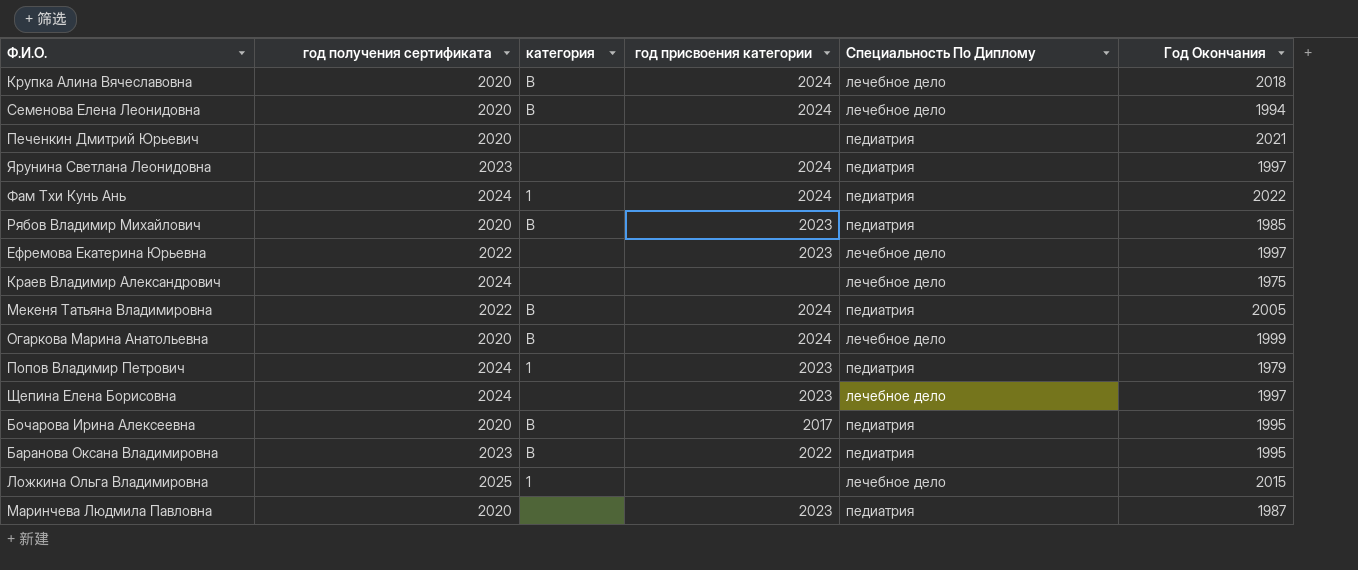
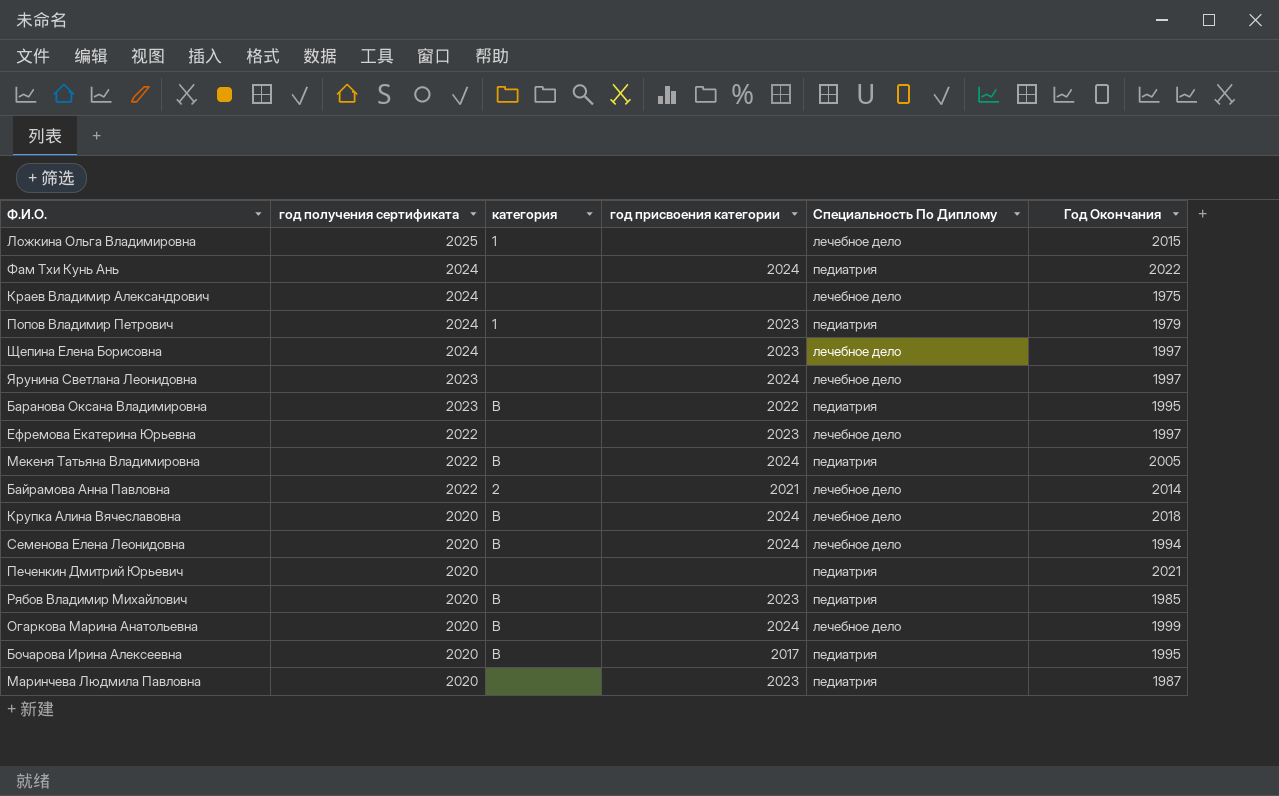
row order: none -> год получения сертификата descending
Фам Тхи Кунь Ань | категория: 1 -> none
Ярунина Светлана Леонидовна | Специальность По Диплому: педиатрия -> лечебное дело
row Байрамова Анна Павловна: none -> 2022 | 2 | 2021 | лечебное дело | 2014

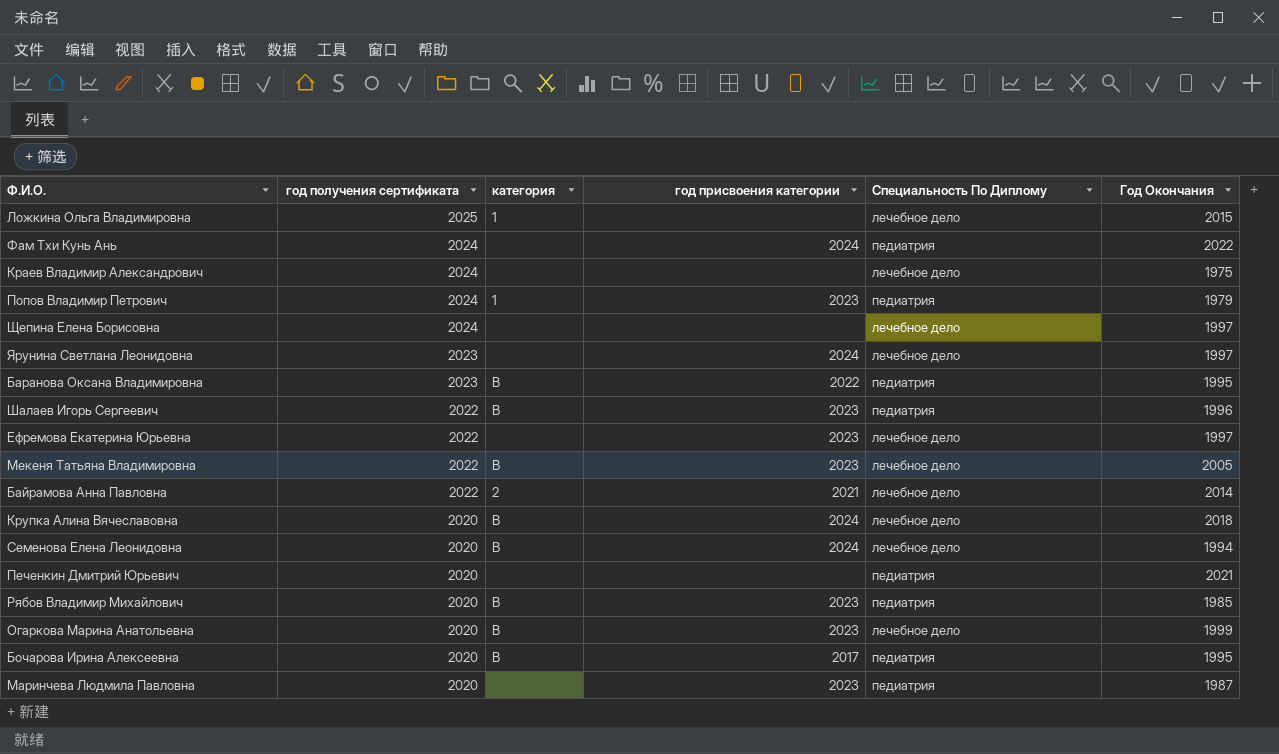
Щепина Елена Борисовна | год присвоения категории: 2023 -> none
row Шалаев Игорь Сергеевич: none -> 2022 | В | 2023 | педиатрия | 1996
Мекеня Татьяна Владимировна | год присвоения категории: 2024 -> 2023
Мекеня Татьяна Владимировна | Специальность По Диплому: педиатрия -> лечебное дело
Огаркова Марина Анатольевна | год присвоения категории: 2024 -> 2023

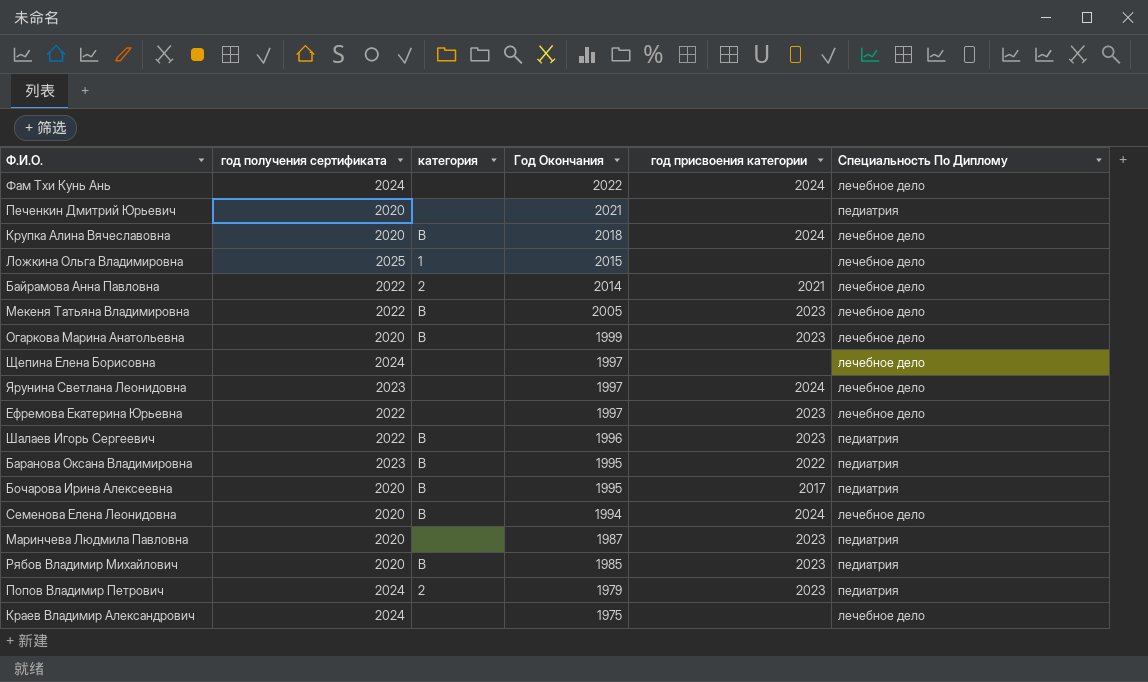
row order: год получения сертификата descending -> Год Окончания descending
column Год Окончания | position: 6 -> 4
Фам Тхи Кунь Ань | Специальность По Диплому: педиатрия -> лечебное дело
Попов Владимир Петрович | категория: 1 -> 2

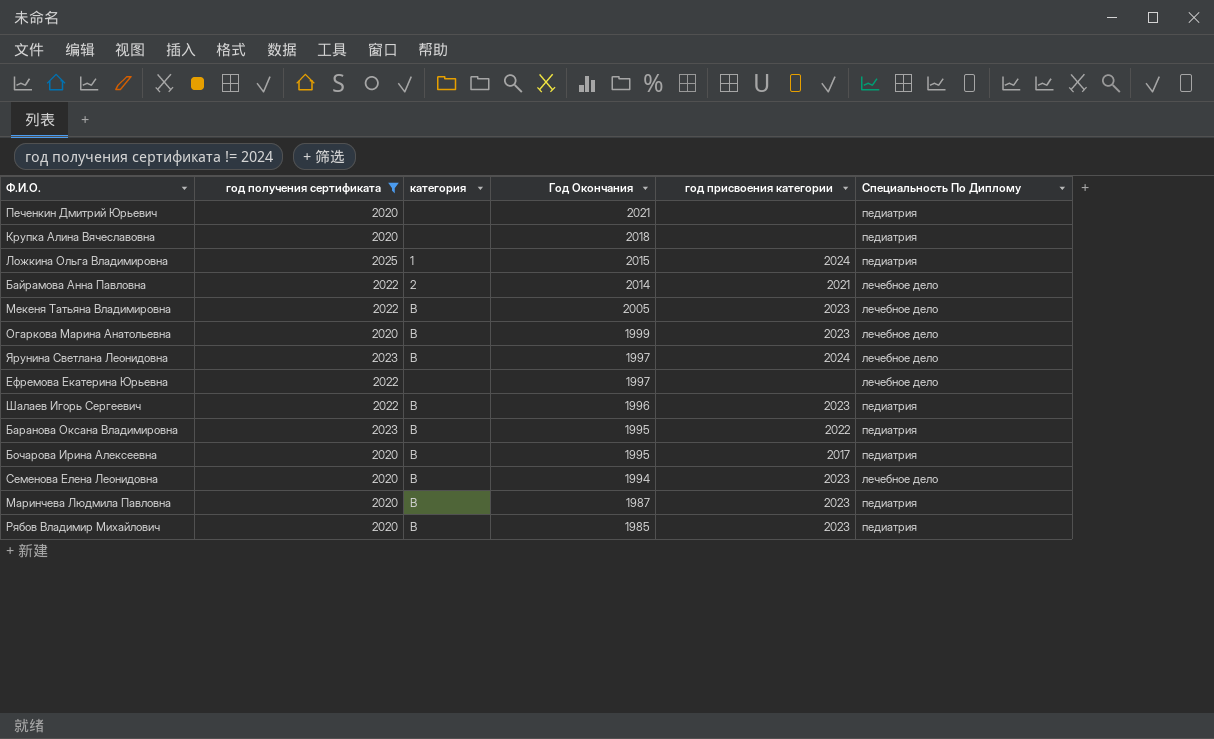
filter: none -> год получения сертификата != 2024
Крупка Алина Вячеславовна | категория: В -> none
Крупка Алина Вячеславовна | год присвоения категории: 2024 -> none
Крупка Алина Вячеславовна | Специальность По Диплому: лечебное дело -> педиатрия
Ложкина Ольга Владимировна | год присвоения категории: none -> 2024
Ложкина Ольга Владимировна | Специальность По Диплому: лечебное дело -> педиатрия
Ярунина Светлана Леонидовна | категория: none -> В
Ефремова Екатерина Юрьевна | год присвоения категории: 2023 -> none
Семенова Елена Леонидовна | год присвоения категории: 2024 -> 2023
Маринчева Людмила Павловна | категория: none -> В

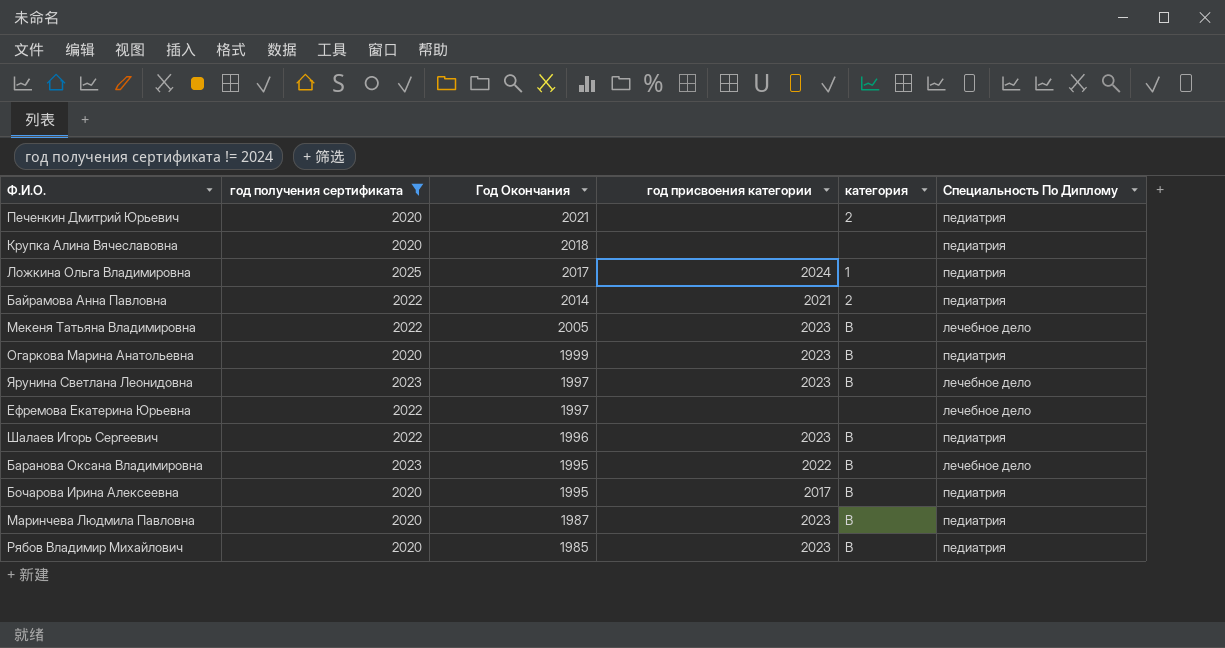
column категория | position: 3 -> 5
row Семенова Елена Леонидовна: 2020 | В | 1994 | 2023 | лечебное дело -> none
Печенкин Дмитрий Юрьевич | категория: none -> 2
Ложкина Ольга Владимировна | Год Окончания: 2015 -> 2017
Байрамова Анна Павловна | Специальность По Диплому: лечебное дело -> педиатрия
Огаркова Марина Анатольевна | Специальность По Диплому: лечебное дело -> педиатрия
Ярунина Светлана Леонидовна | год присвоения категории: 2024 -> 2023
Баранова Оксана Владимировна | Специальность По Диплому: педиатрия -> лечебное дело

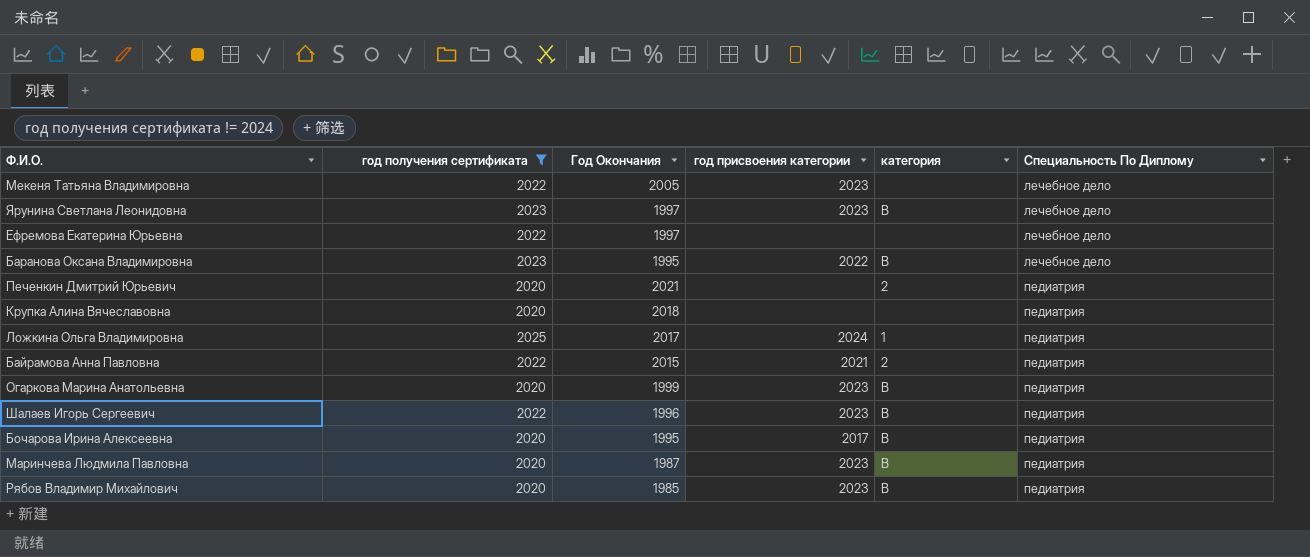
row order: Год Окончания descending -> Специальность По Диплому ascending
Мекеня Татьяна Владимировна | категория: В -> none
Байрамова Анна Павловна | Год Окончания: 2014 -> 2015

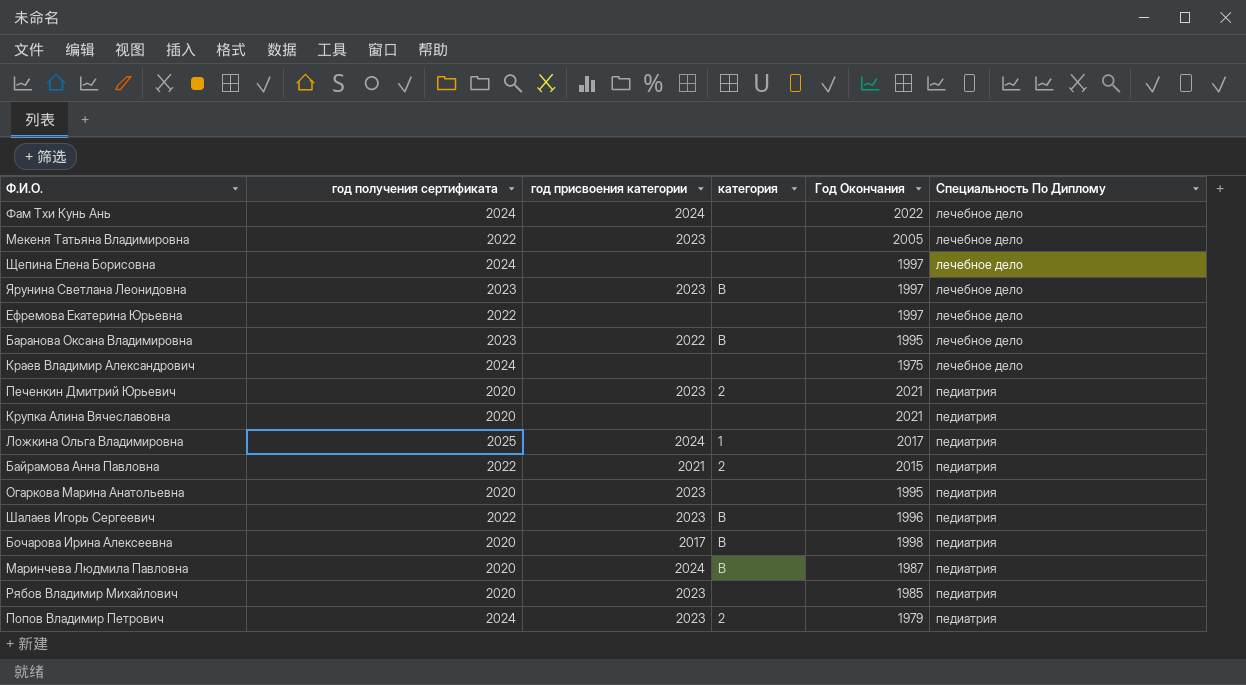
filter: год получения сертификата != 2024 -> none
column Год Окончания | position: 3 -> 5
Печенкин Дмитрий Юрьевич | год присвоения категории: none -> 2023
Крупка Алина Вячеславовна | Год Окончания: 2018 -> 2021
Огаркова Марина Анатольевна | категория: В -> none
Огаркова Марина Анатольевна | Год Окончания: 1999 -> 1995
Бочарова Ирина Алексеевна | Год Окончания: 1995 -> 1998
Маринчева Людмила Павловна | год присвоения категории: 2023 -> 2024
Рябов Владимир Михайлович | категория: В -> none

